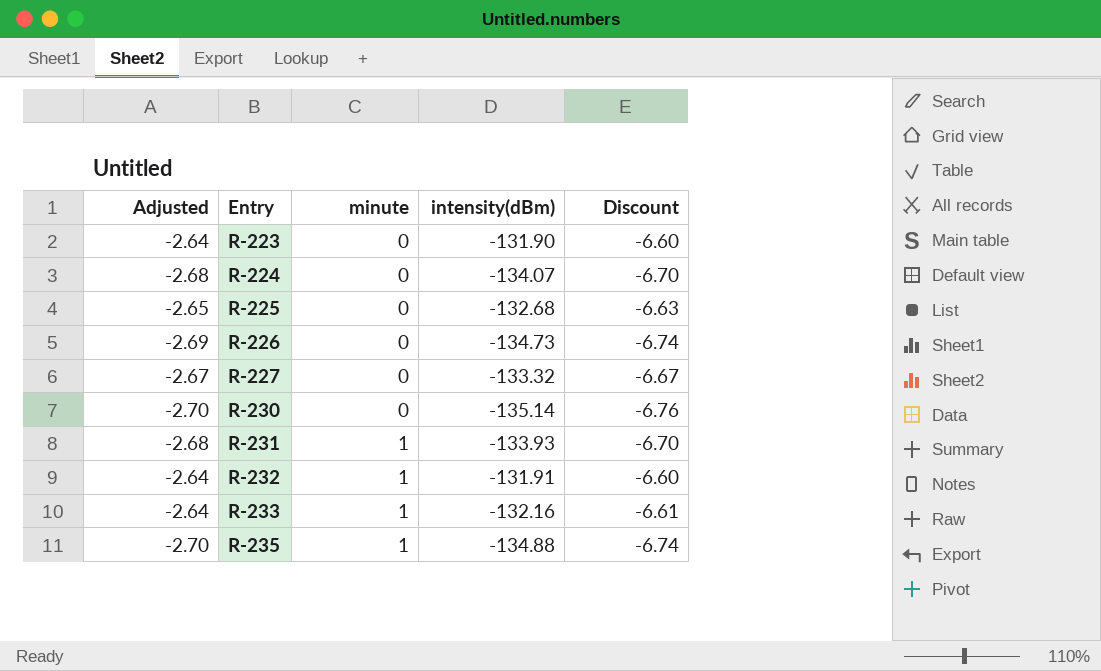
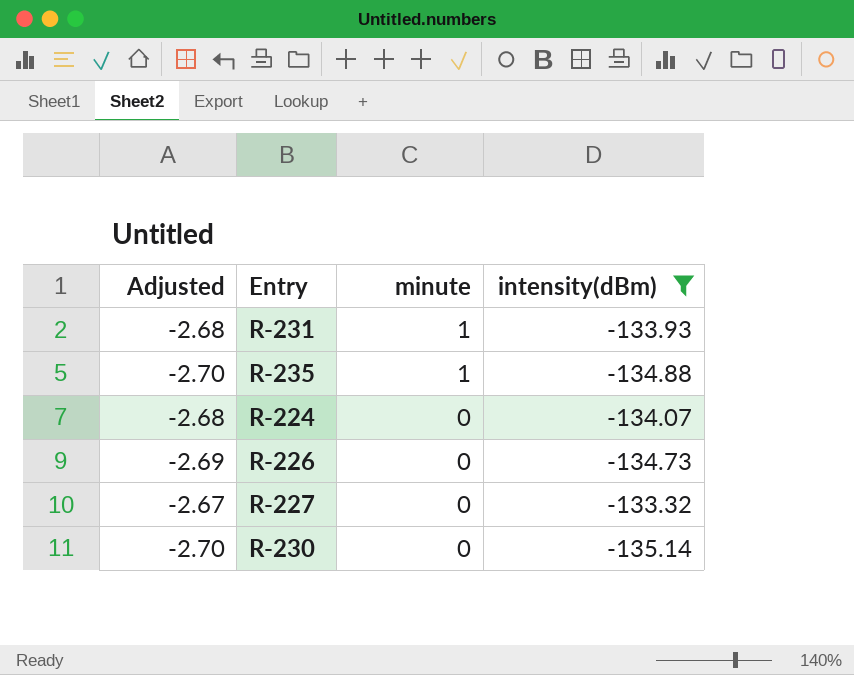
filter: none -> intensity(dBm) <= -133.32
row order: Entry ascending -> minute descending
column Discount | formula: [intensity(dBm)] * 0.05 -> none

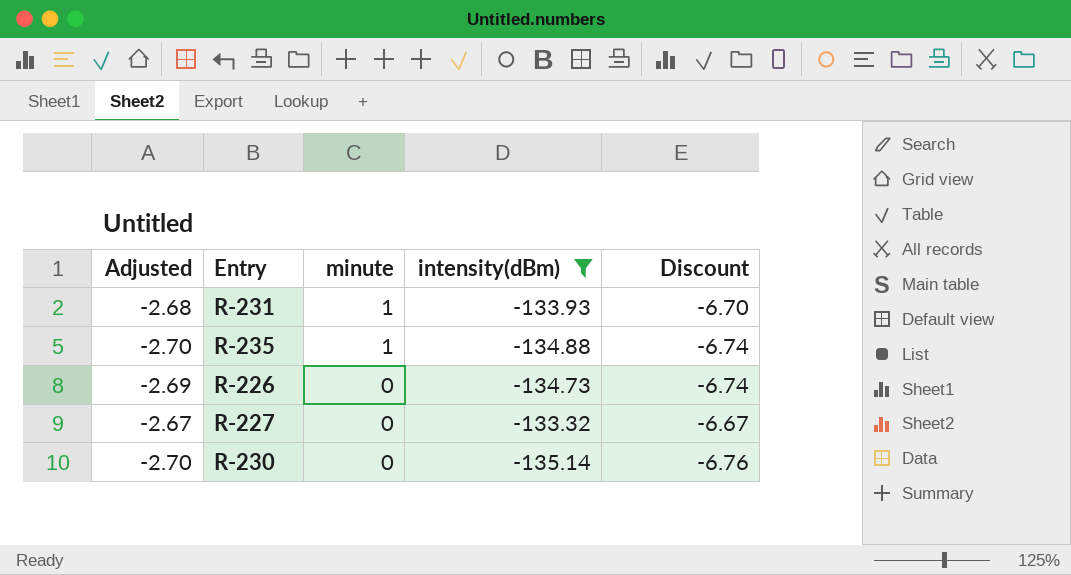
column Discount | formula: none -> [intensity(dBm)] * 0.05
row R-224: -2.68 | 0 | -134.07 -> none

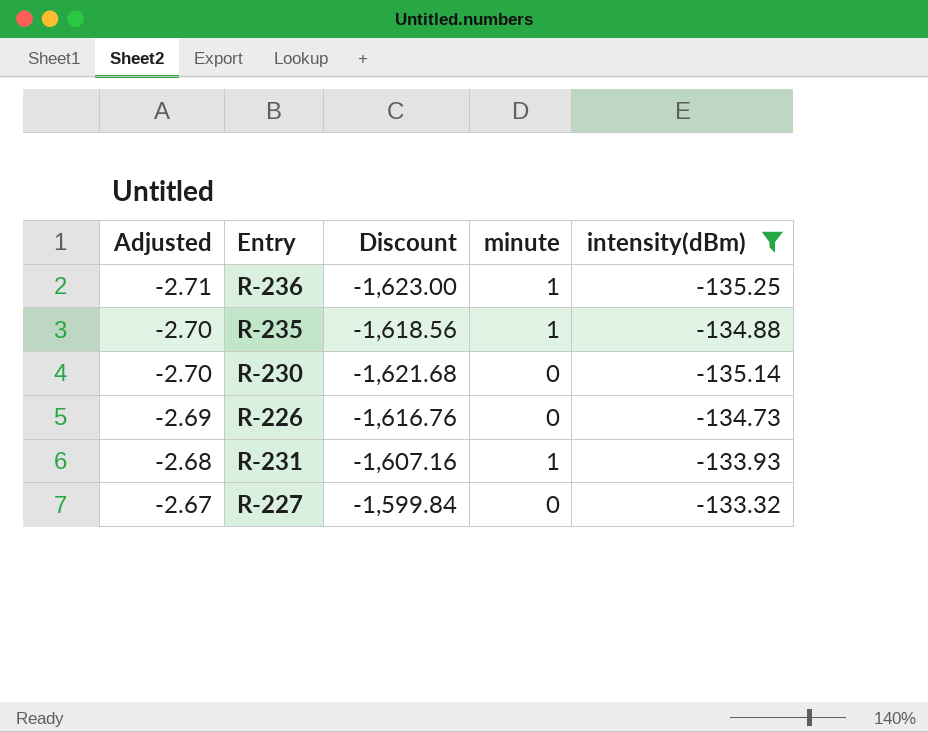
row order: minute descending -> Adjusted ascending
column Discount | formula: [intensity(dBm)] * 0.05 -> [intensity(dBm)] * 12
column Discount | position: 5 -> 3
row R-236: none -> -2.71 | -1,623.00 | 1 | -135.25

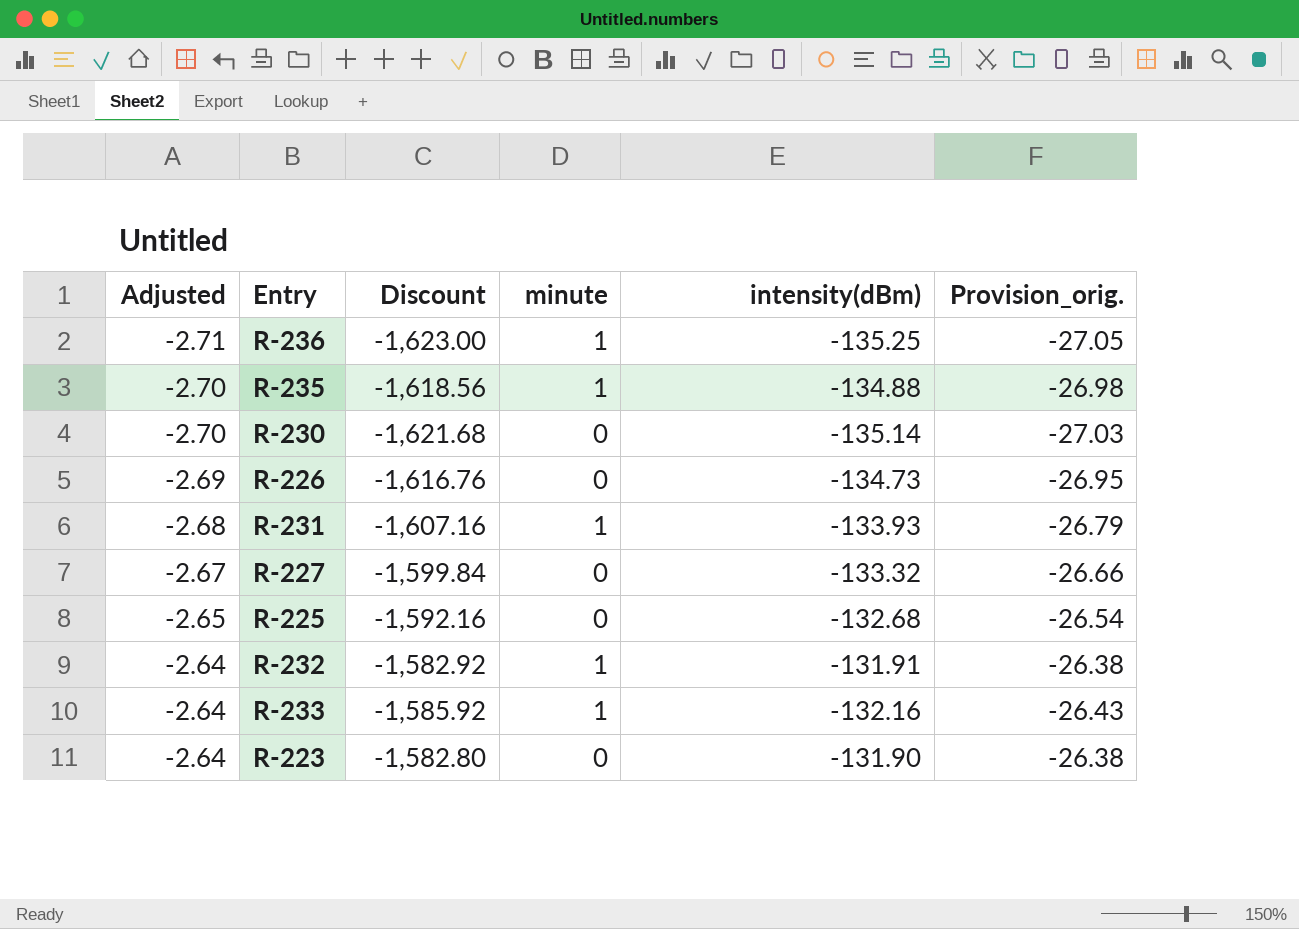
filter: intensity(dBm) <= -133.32 -> none
column Provision_orig. | formula: none -> [intensity(dBm)] * 0.2

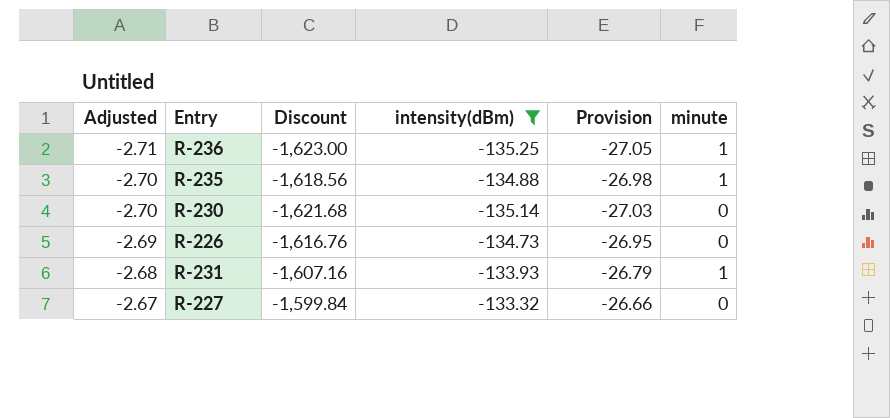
filter: none -> intensity(dBm) <= -133.32
column name: Provision_orig. -> Provision
column minute | position: 4 -> 6

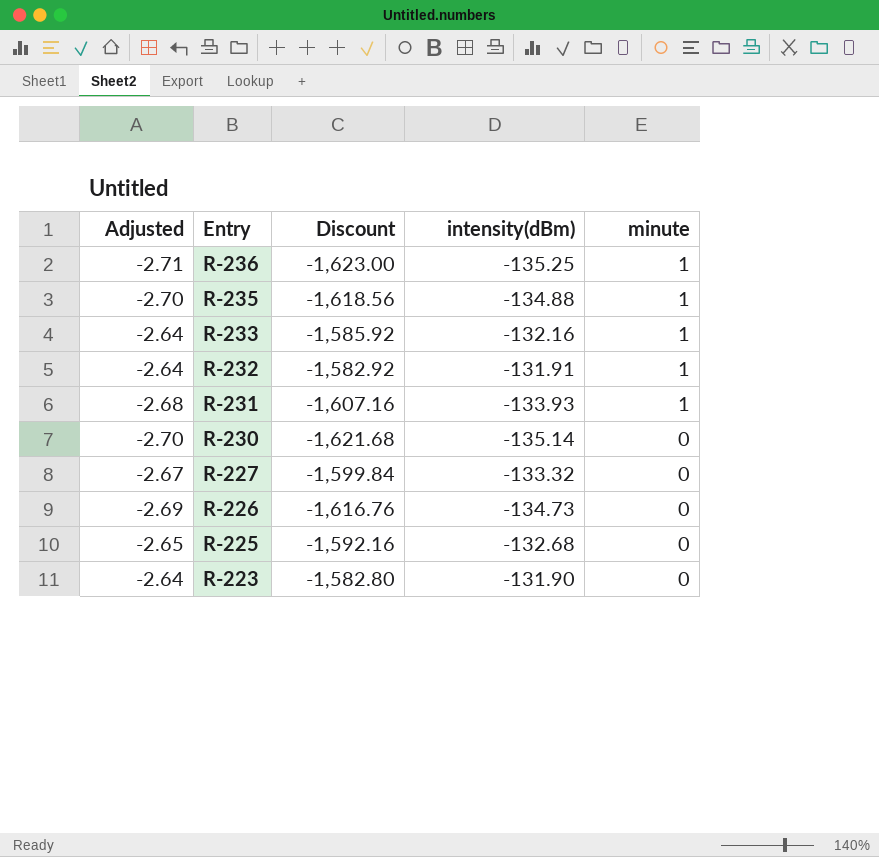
filter: intensity(dBm) <= -133.32 -> none
row order: Adjusted ascending -> Entry descending
column Provision | formula: [intensity(dBm)] * 0.2 -> none

